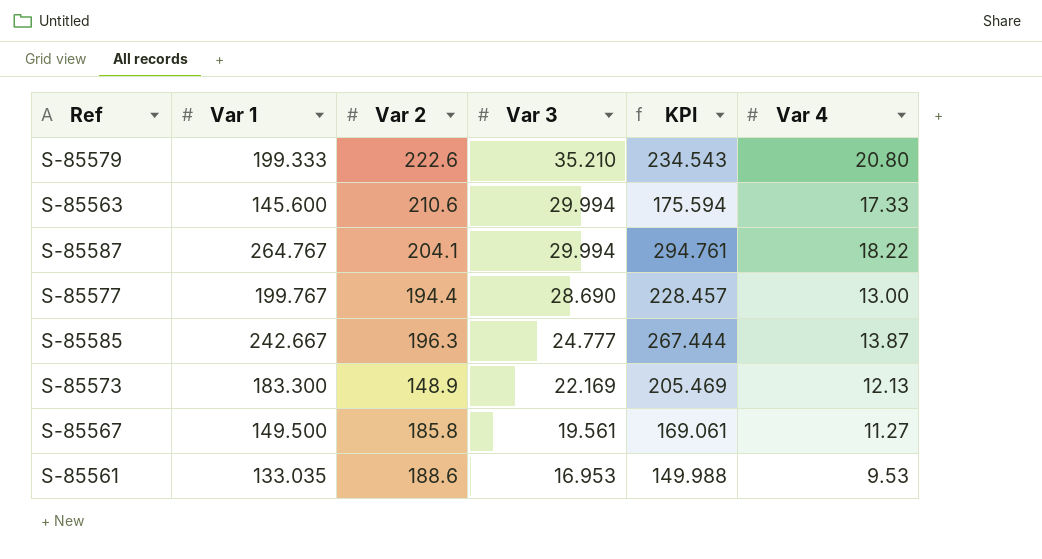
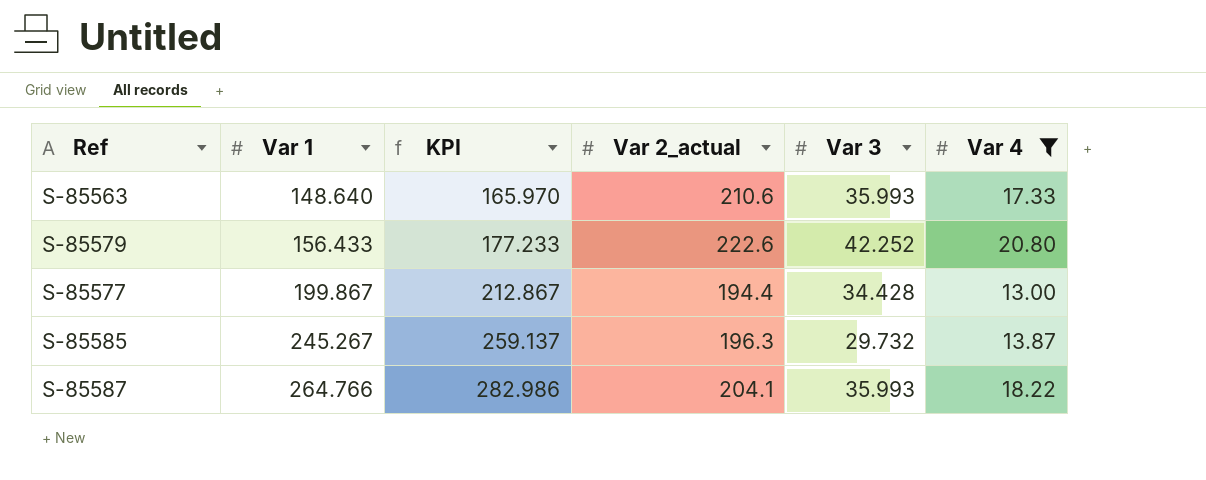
filter: none -> Var 4 >= 13.00
row order: Var 3 descending -> Var 1 ascending
column KPI | formula: [Var 1] + [Var 3] -> [Var 1] + [Var 4]
column KPI | position: 5 -> 3
column name: Var 2 -> Var 2_actual
S-85563 | Var 1: 145.600 -> 148.640
S-85563 | Var 3: 29.994 -> 35.993
S-85579 | Var 1: 199.333 -> 156.433
S-85579 | Var 3: 35.210 -> 42.252
S-85577 | Var 1: 199.767 -> 199.867
S-85577 | Var 3: 28.690 -> 34.428
S-85585 | Var 1: 242.667 -> 245.267
S-85585 | Var 3: 24.777 -> 29.732
S-85587 | Var 1: 264.767 -> 264.766
S-85587 | Var 3: 29.994 -> 35.993

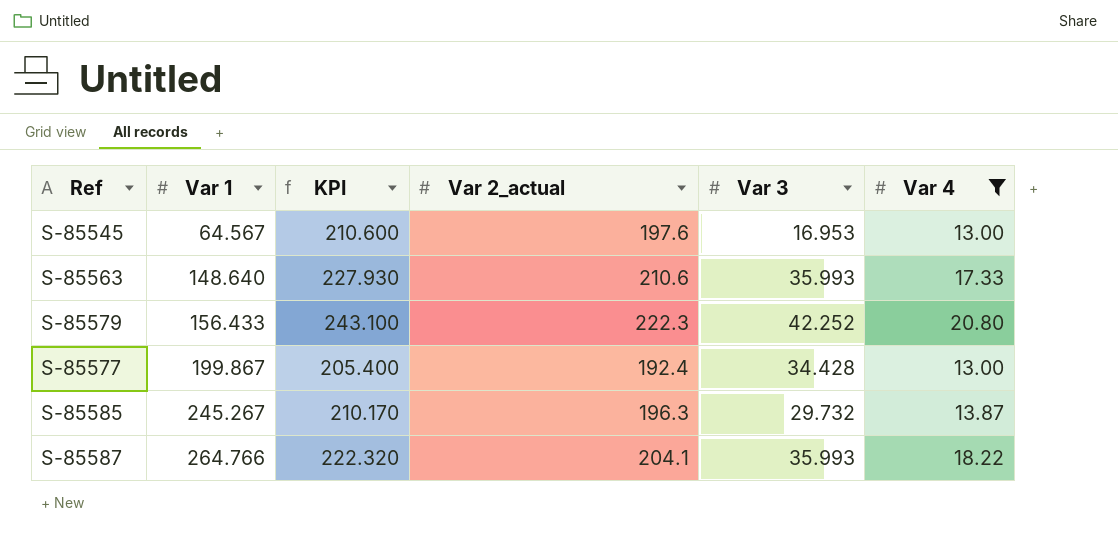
column KPI | formula: [Var 1] + [Var 4] -> [Var 2_actual] + [Var 4]
row S-85545: none -> 64.567 | 210.600 | 197.6 | 16.953 | 13.00
S-85579 | Var 2_actual: 222.6 -> 222.3
S-85577 | Var 2_actual: 194.4 -> 192.4

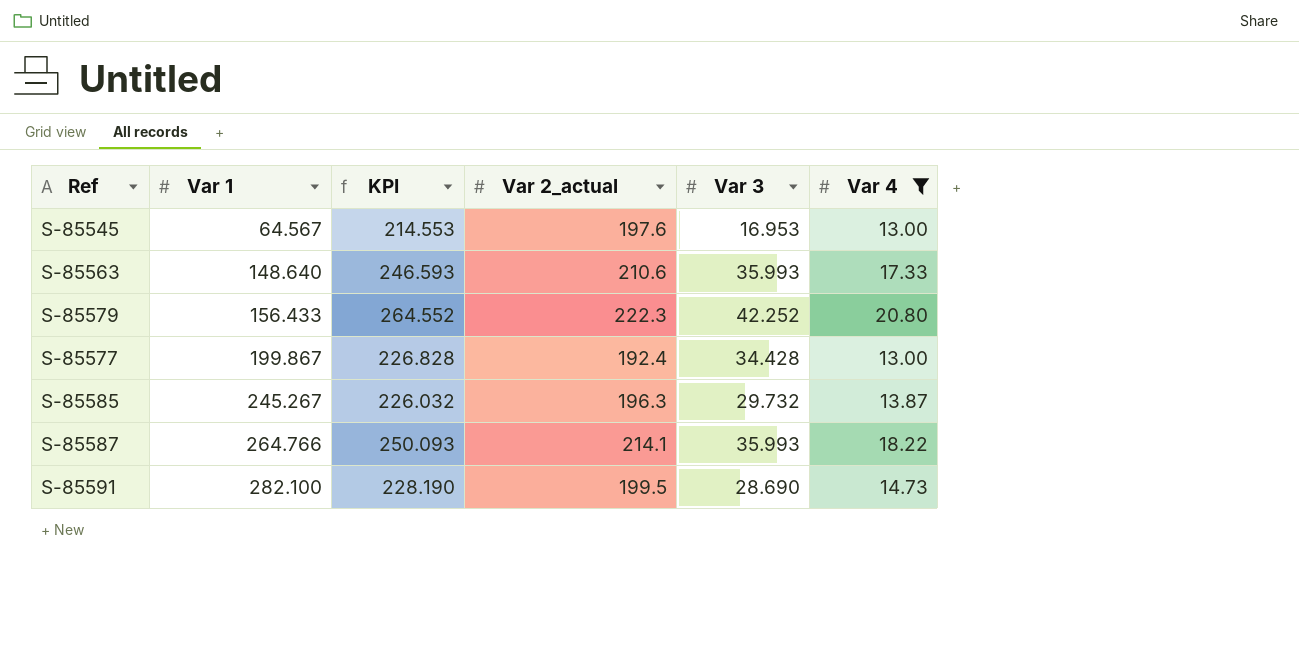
column KPI | formula: [Var 2_actual] + [Var 4] -> [Var 2_actual] + [Var 3]
S-85587 | Var 2_actual: 204.1 -> 214.1
row S-85591: none -> 282.100 | 228.190 | 199.5 | 28.690 | 14.73

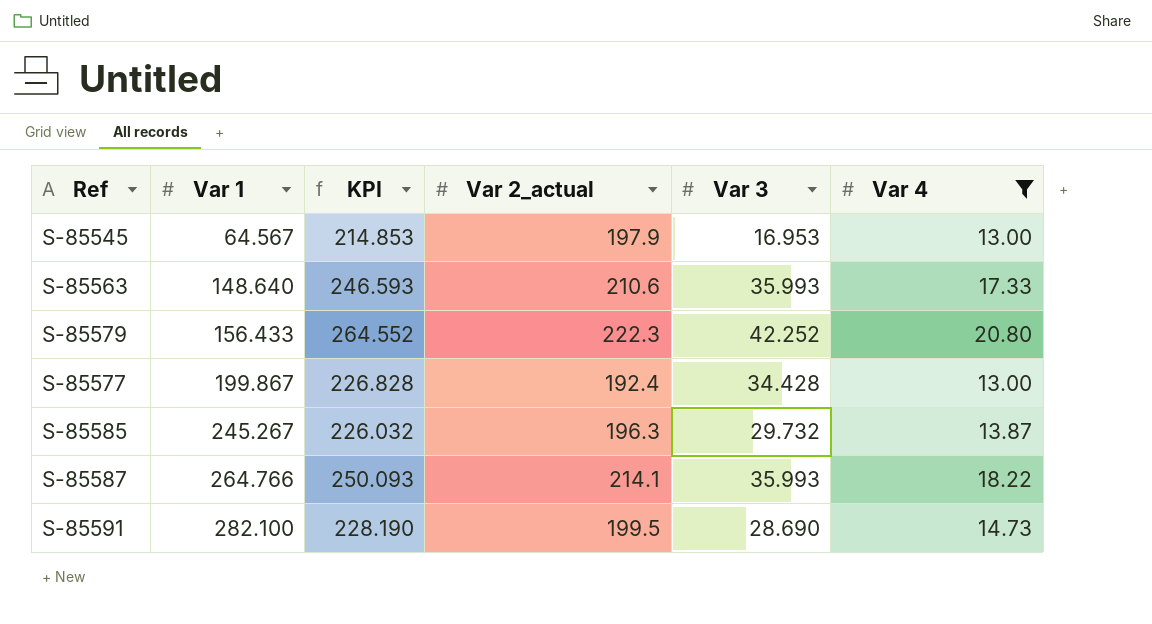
S-85545 | KPI: 214.553 -> 214.853
S-85545 | Var 2_actual: 197.6 -> 197.9

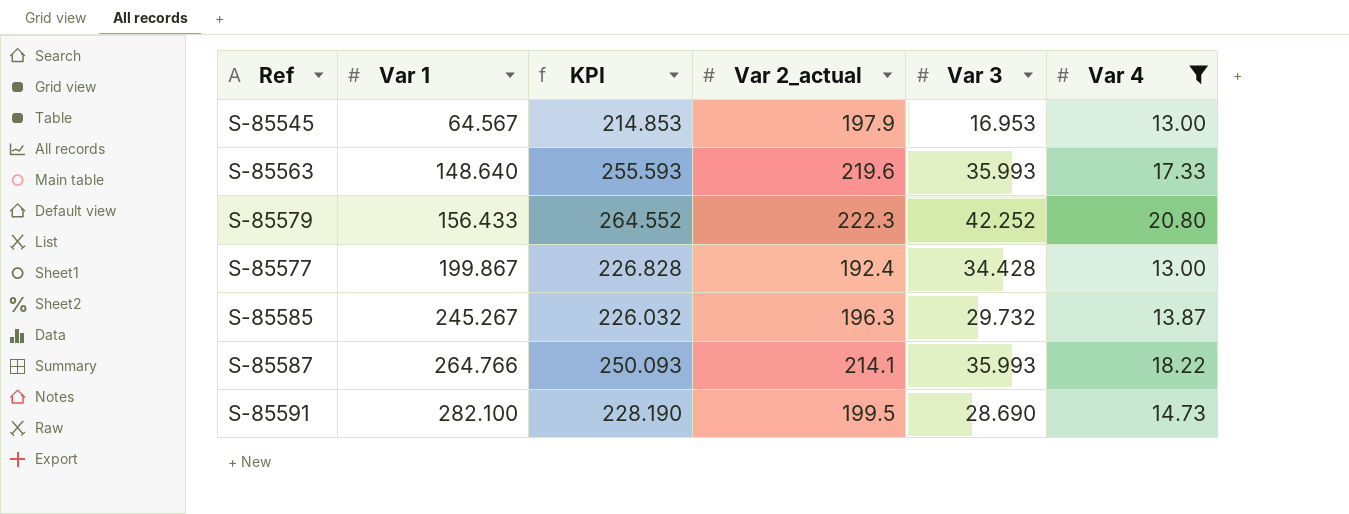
S-85563 | KPI: 246.593 -> 255.593
S-85563 | Var 2_actual: 210.6 -> 219.6

